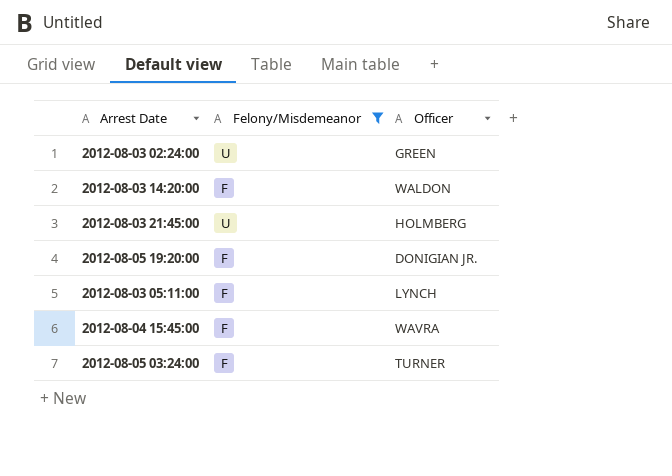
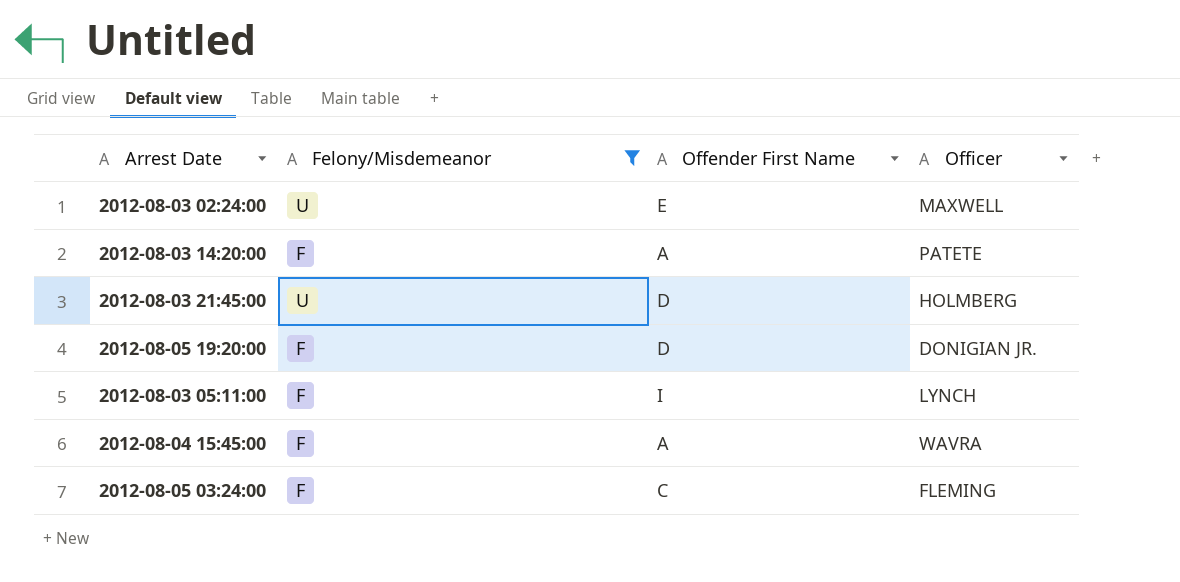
column Offender First Name | position: none -> 3
2012-08-03 02:24:00 | Officer: GREEN -> MAXWELL
2012-08-03 14:20:00 | Officer: WALDON -> PATETE
2012-08-05 03:24:00 | Officer: TURNER -> FLEMING

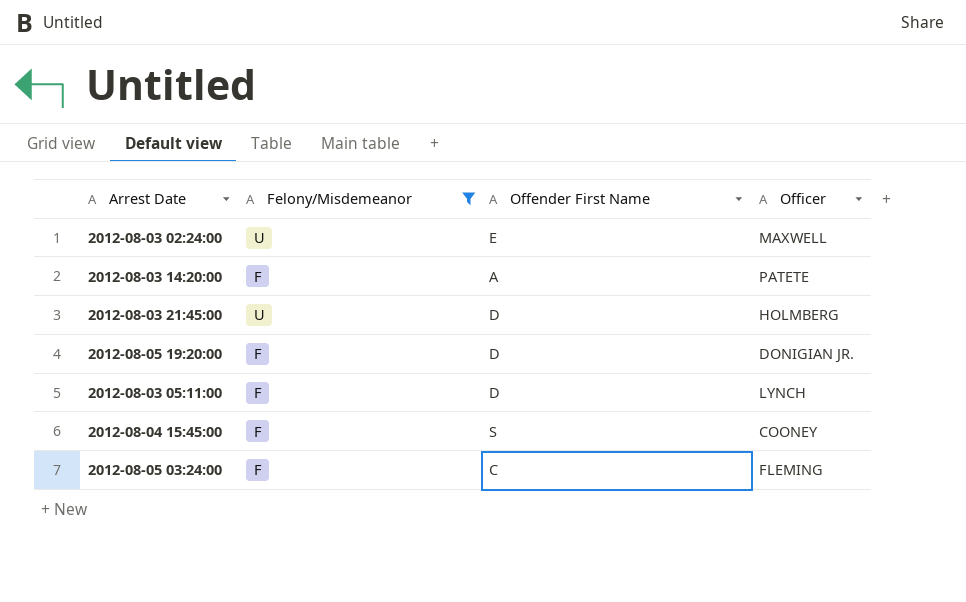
2012-08-03 05:11:00 | Offender First Name: I -> D
2012-08-04 15:45:00 | Offender First Name: A -> S
2012-08-04 15:45:00 | Officer: WAVRA -> COONEY

